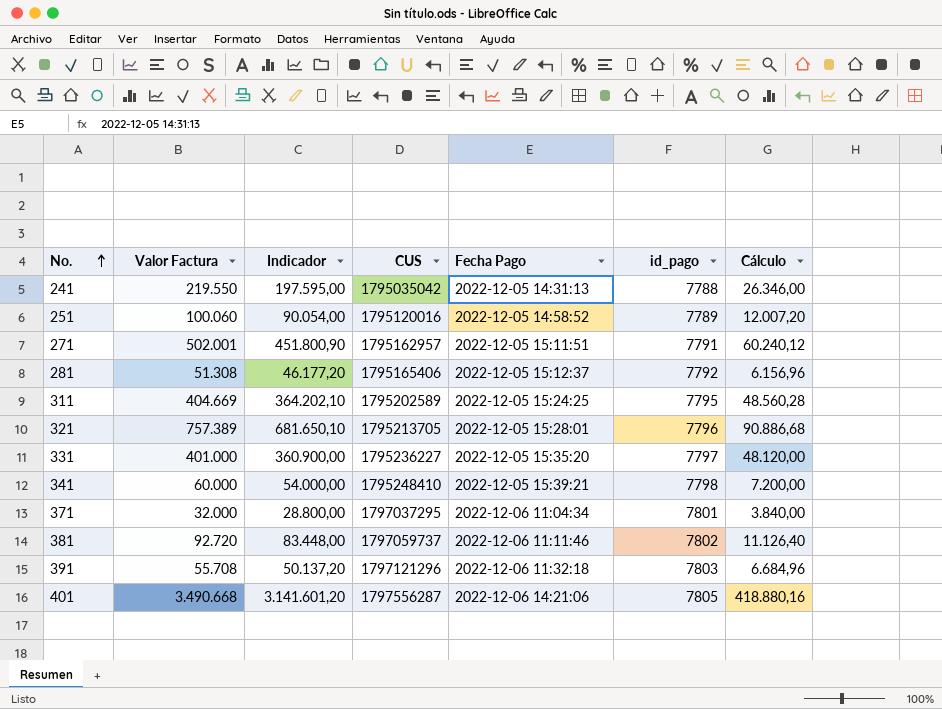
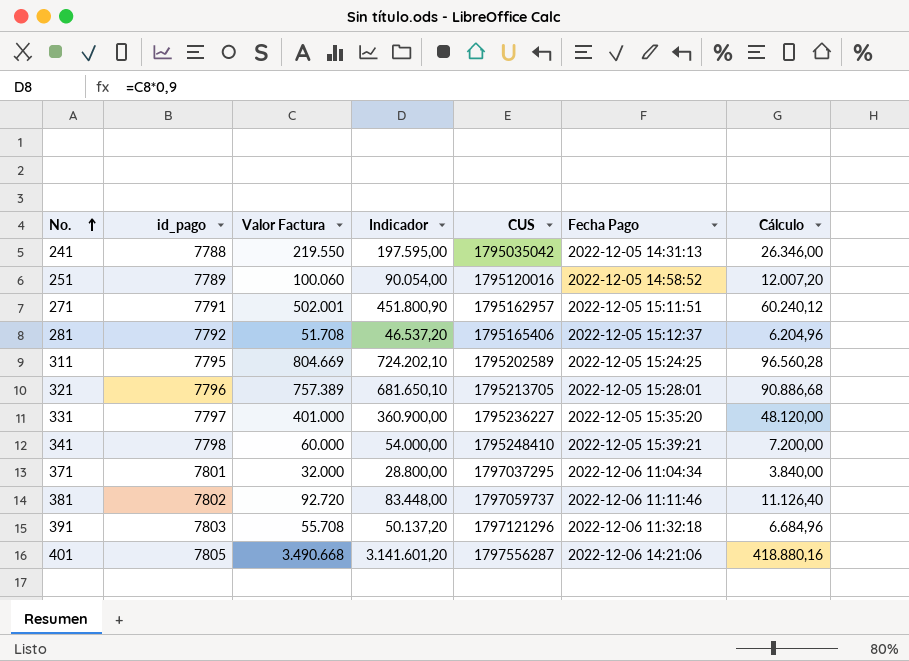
column id_pago | position: 6 -> 2
281 | Valor Factura: 51.308 -> 51.708
281 | Indicador: 46.177,20 -> 46.537,20
281 | Cálculo: 6.156,96 -> 6.204,96
311 | Valor Factura: 404.669 -> 804.669
311 | Indicador: 364.202,10 -> 724.202,10
311 | Cálculo: 48.560,28 -> 96.560,28

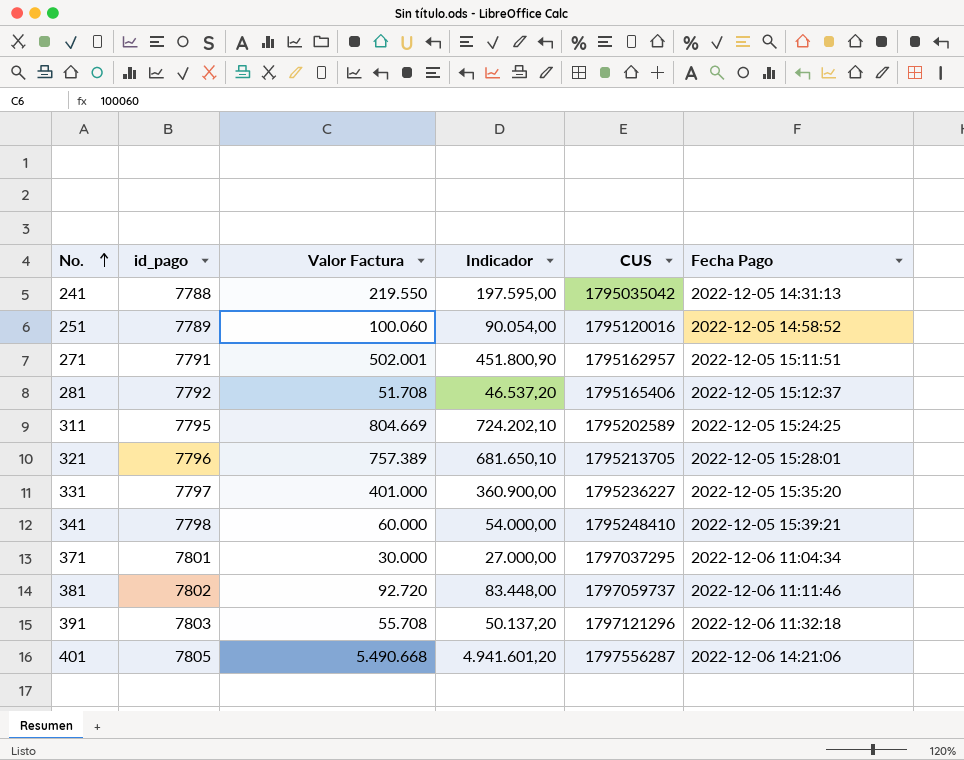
column Cálculo | formula: [Valor Factura] * 0,12 -> none
371 | Valor Factura: 32.000 -> 30.000
371 | Indicador: 28.800,00 -> 27.000,00
401 | Valor Factura: 3.490.668 -> 5.490.668
401 | Indicador: 3.141.601,20 -> 4.941.601,20

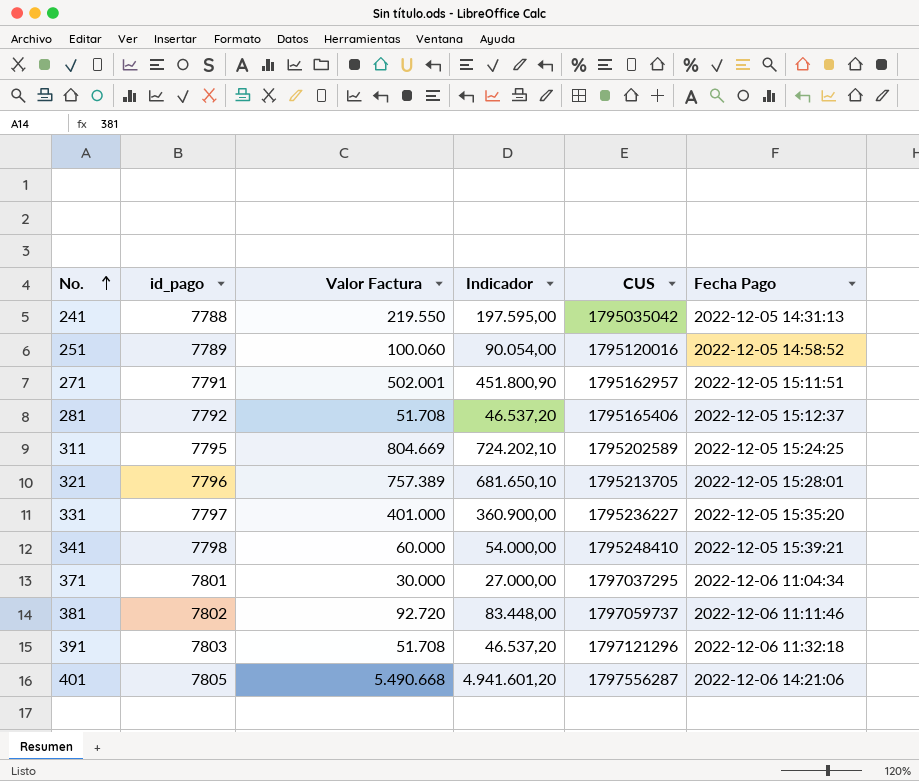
391 | Valor Factura: 55.708 -> 51.708
391 | Indicador: 50.137,20 -> 46.537,20

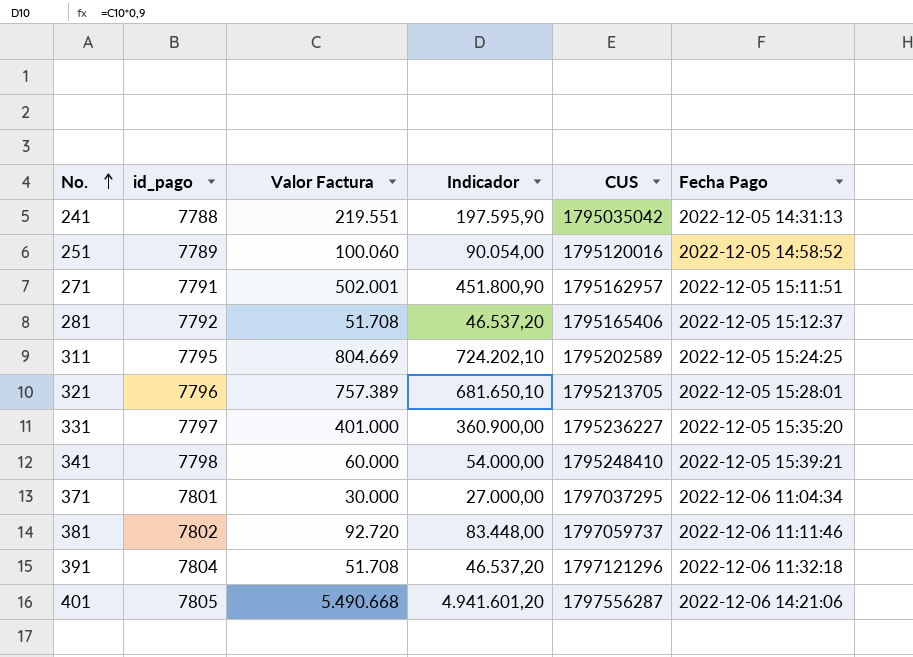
241 | Valor Factura: 219.550 -> 219.551
241 | Indicador: 197.595,00 -> 197.595,90
391 | id_pago: 7803 -> 7804

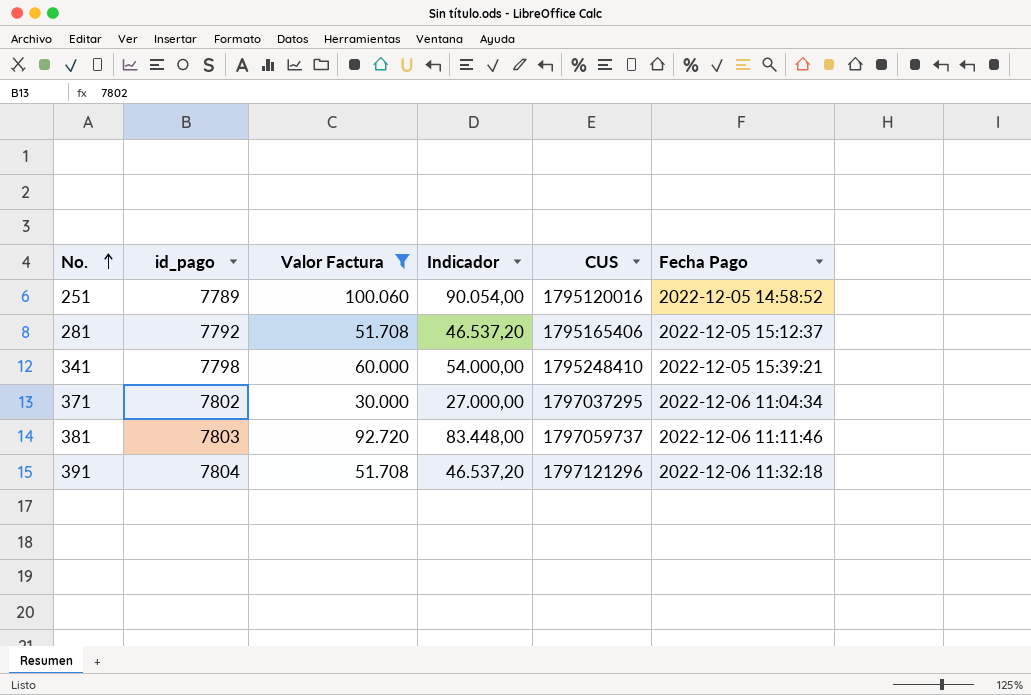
filter: none -> Valor Factura <= 100.060
371 | id_pago: 7801 -> 7802
381 | id_pago: 7802 -> 7803

